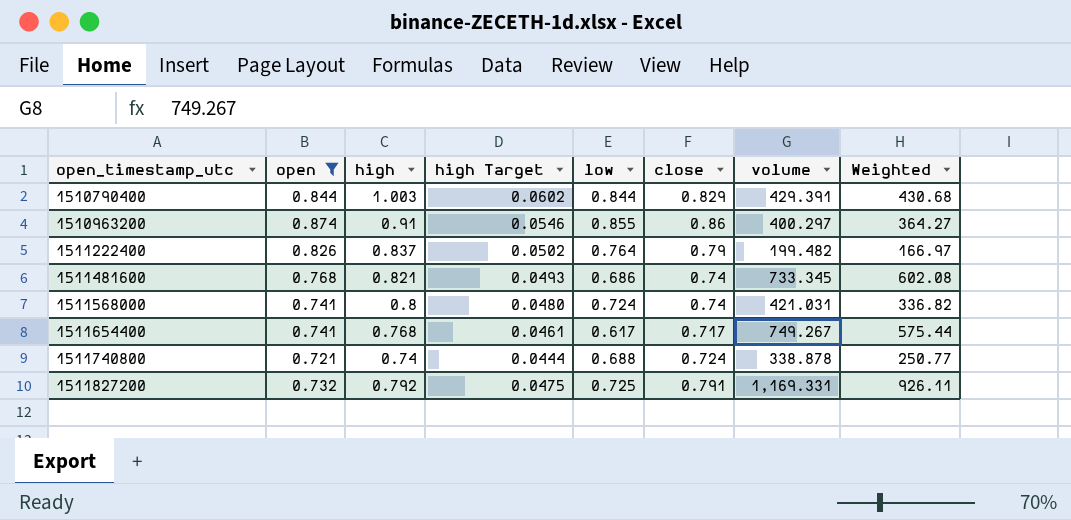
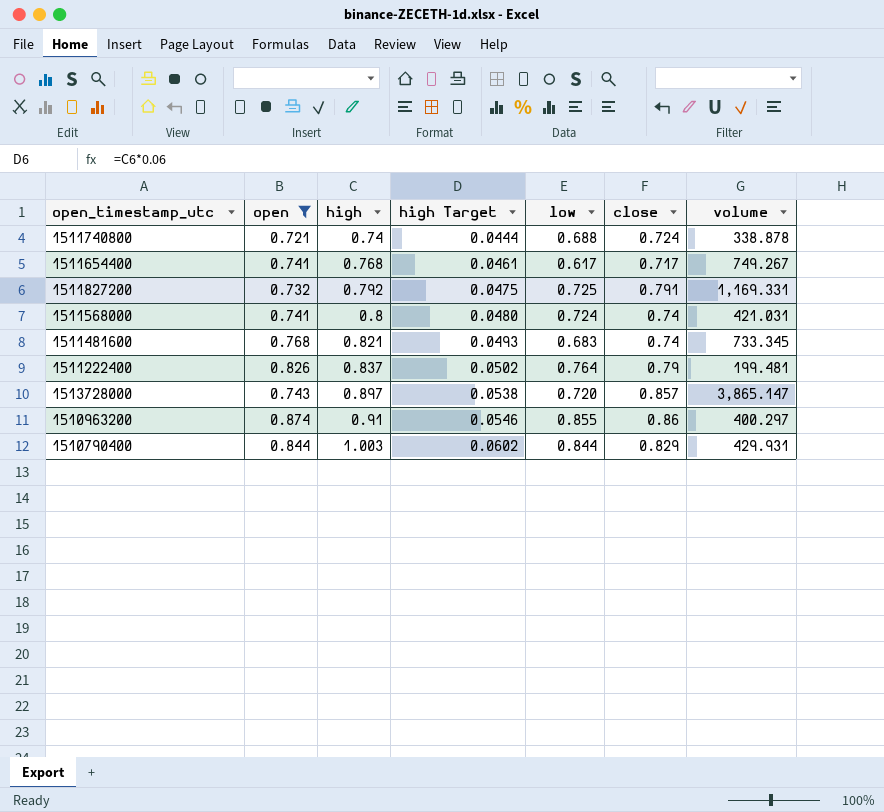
row order: open_timestamp_utc ascending -> high ascending
column Weighted | formula: [high] * [volume] -> none
1511481600 | low: 0.686 -> 0.683
1511222400 | volume: 199.482 -> 199.481
row 1513728000: none -> 0.743 | 0.897 | 0.0538 | 0.720 | 0.857 | 3,865.147
1510790400 | volume: 429.391 -> 429.931

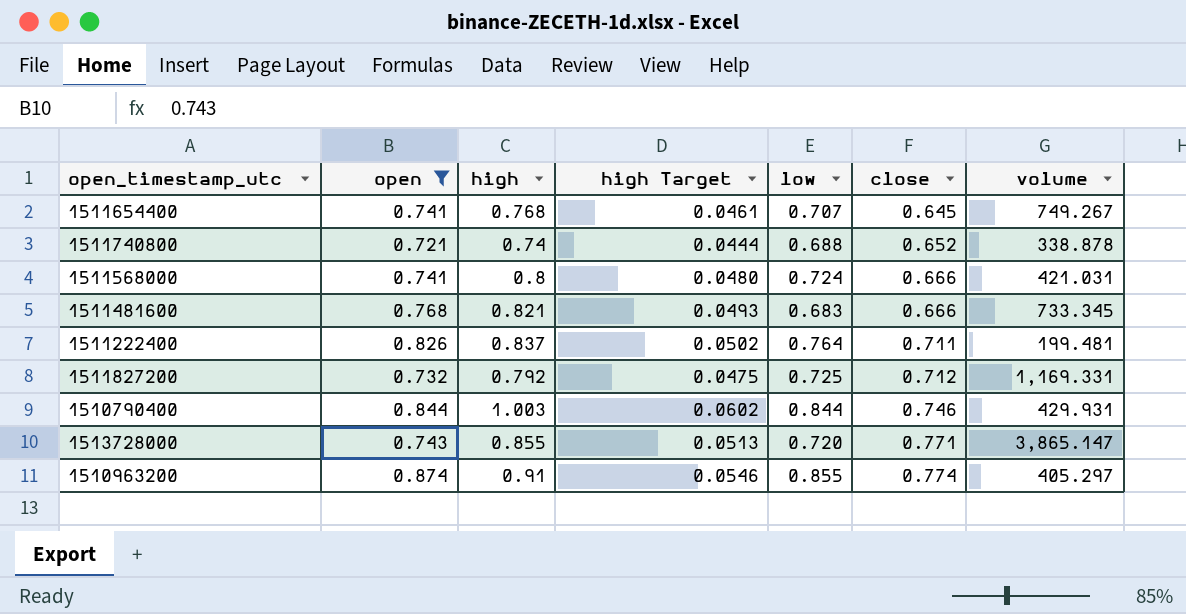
row order: high ascending -> close ascending
1511654400 | low: 0.617 -> 0.707
1511654400 | close: 0.717 -> 0.645
1511740800 | close: 0.724 -> 0.652
1511568000 | close: 0.74 -> 0.666
1511481600 | close: 0.74 -> 0.666
1511222400 | close: 0.79 -> 0.711
1511827200 | close: 0.791 -> 0.712
1510790400 | close: 0.829 -> 0.746
1513728000 | high: 0.897 -> 0.855
1513728000 | high Target: 0.0538 -> 0.0513
1513728000 | close: 0.857 -> 0.771
1510963200 | close: 0.86 -> 0.774
1510963200 | volume: 400.297 -> 405.297

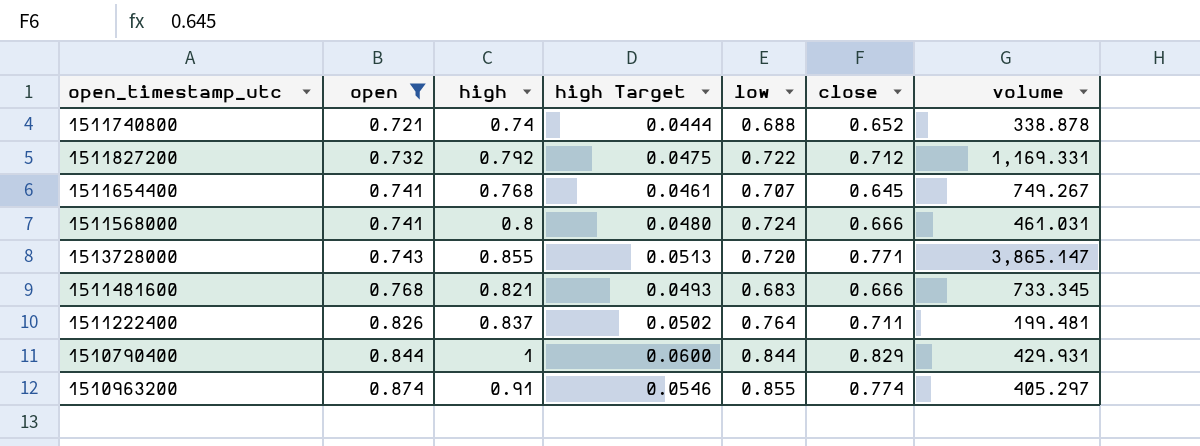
row order: close ascending -> open ascending
1511827200 | low: 0.725 -> 0.722
1511568000 | volume: 421.031 -> 461.031
1510790400 | high: 1.003 -> 1
1510790400 | high Target: 0.0602 -> 0.0600
1510790400 | close: 0.746 -> 0.829

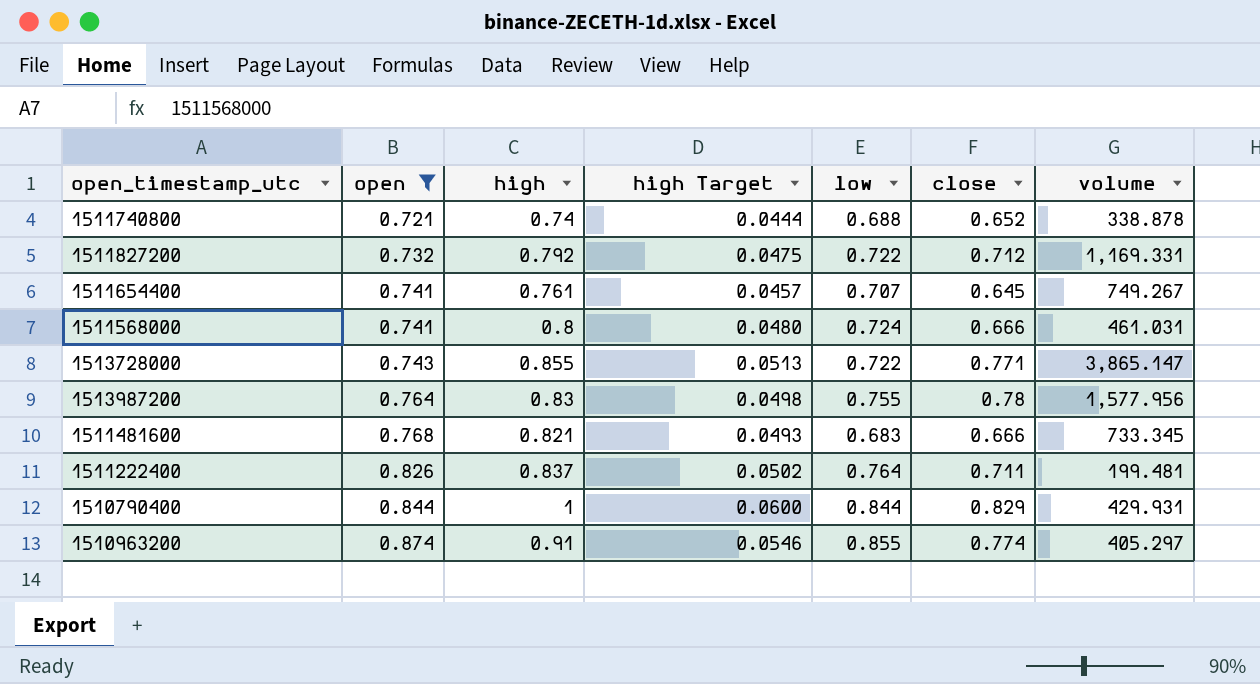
1511654400 | high: 0.768 -> 0.761
1511654400 | high Target: 0.0461 -> 0.0457
1513728000 | low: 0.720 -> 0.722
row 1513987200: none -> 0.764 | 0.83 | 0.0498 | 0.755 | 0.78 | 1,577.956

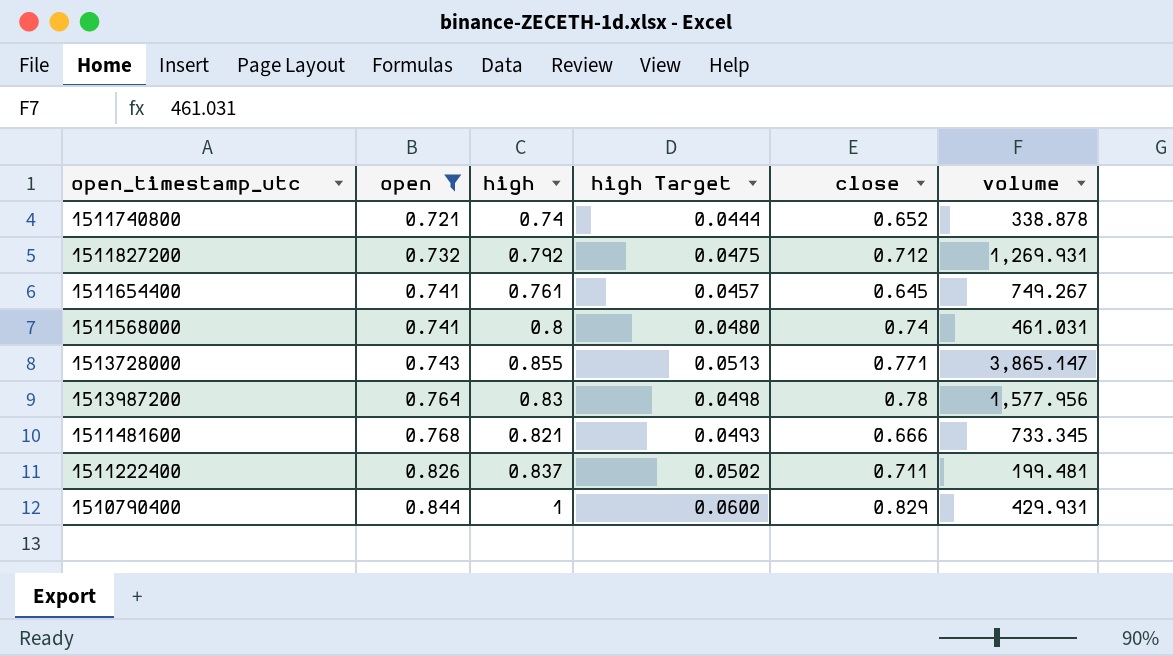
column low | position: 5 -> none
row 1510963200: 0.874 | 0.91 | 0.0546 | 0.855 | 0.774 | 405.297 -> none
1511827200 | volume: 1,169.331 -> 1,269.931
1511568000 | close: 0.666 -> 0.74

